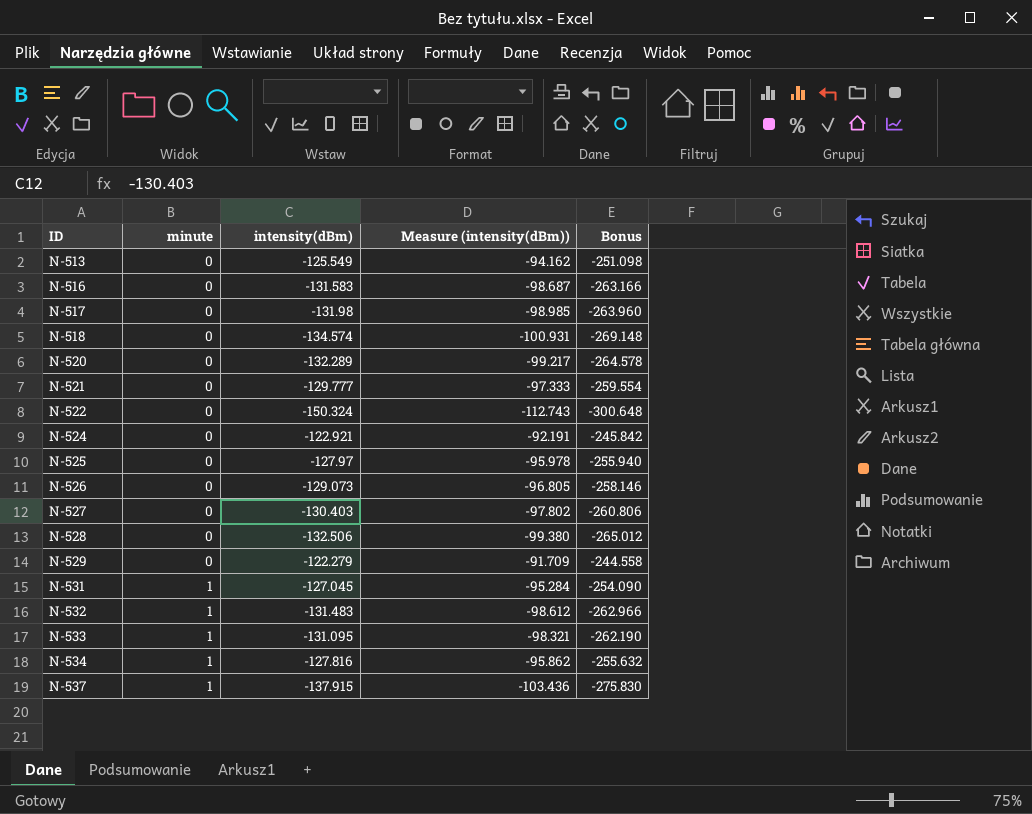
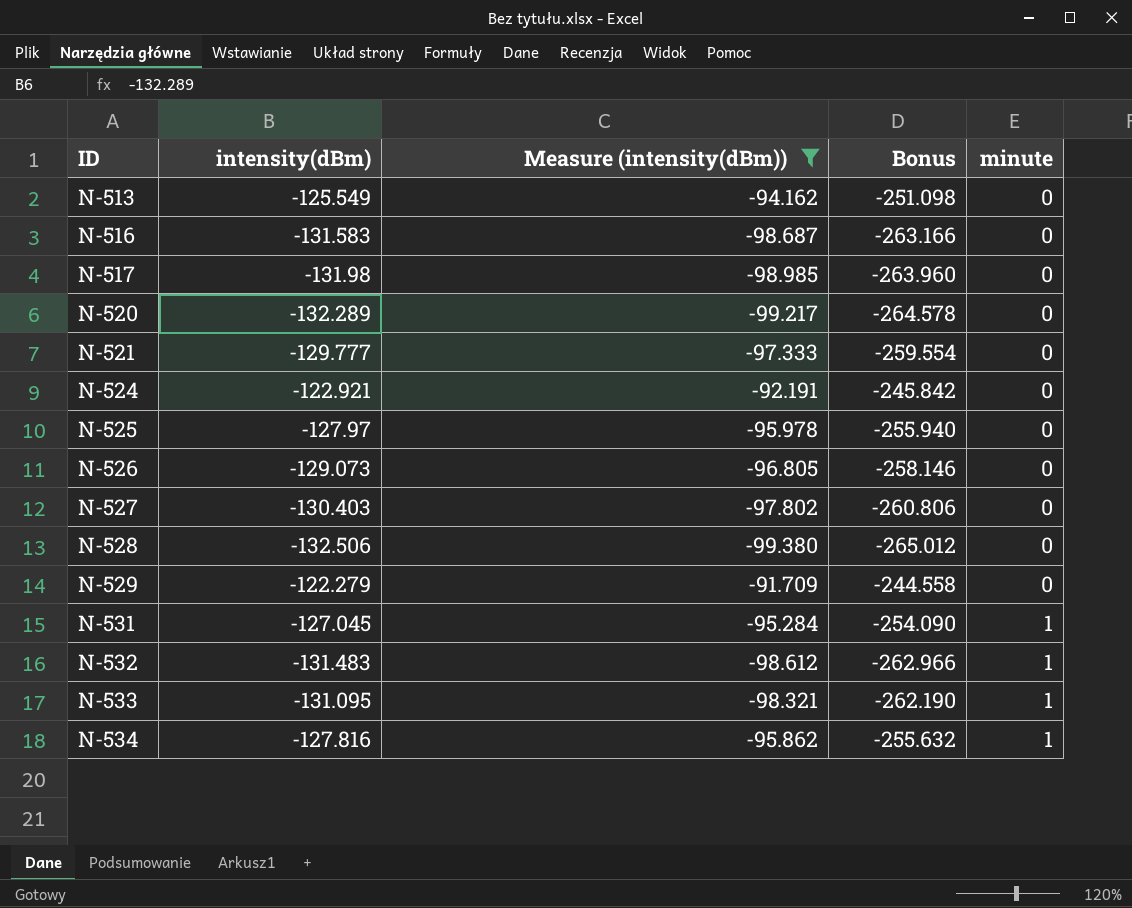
filter: none -> Measure (intensity(dBm)) >= -99.380
column minute | position: 2 -> 5

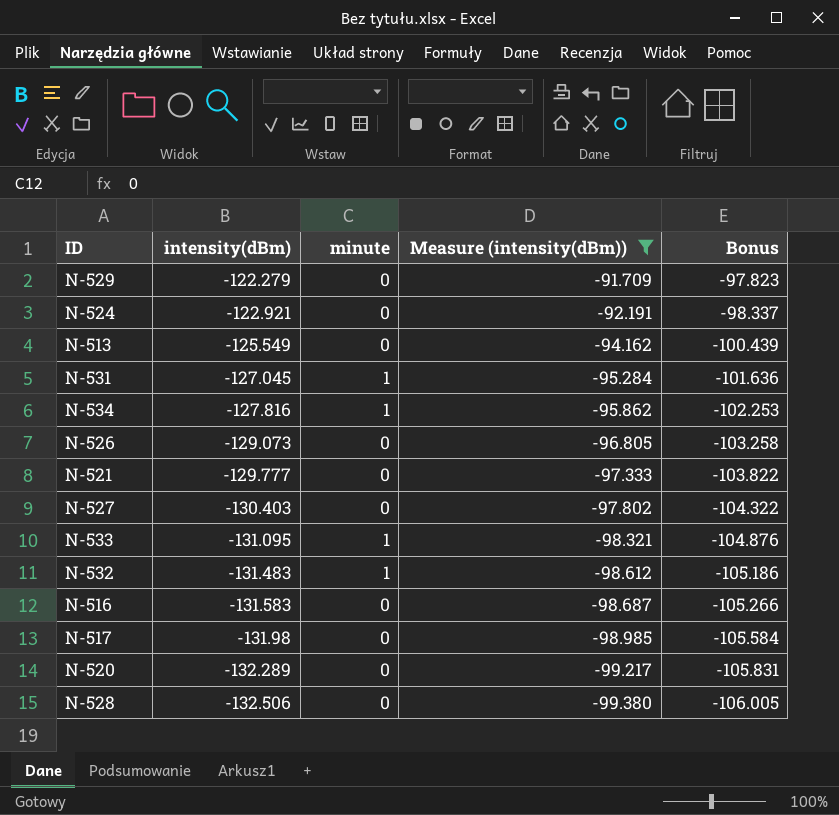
row order: ID ascending -> intensity(dBm) descending
column minute | position: 5 -> 3
column Bonus | formula: [intensity(dBm)] * 2 -> [intensity(dBm)] * 0.8
row N-525: -127.97 | -95.978 | -255.940 | 0 -> none

